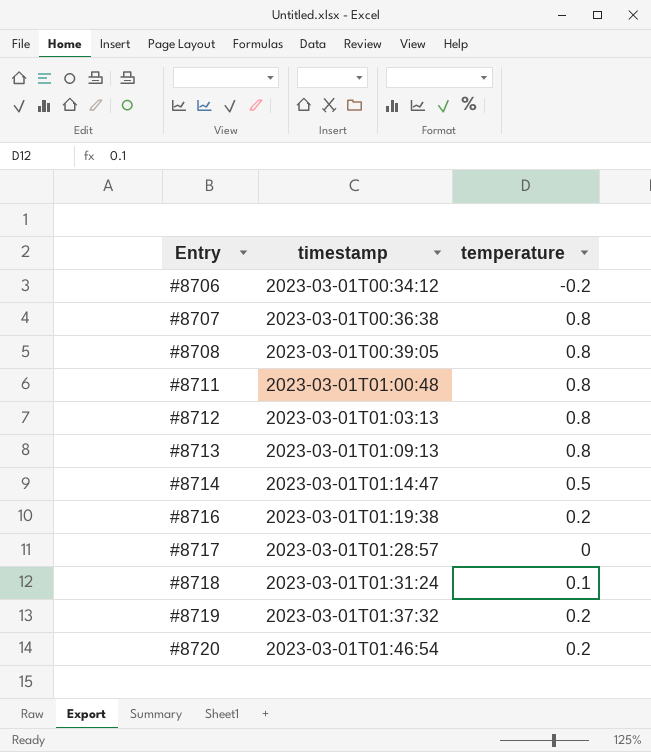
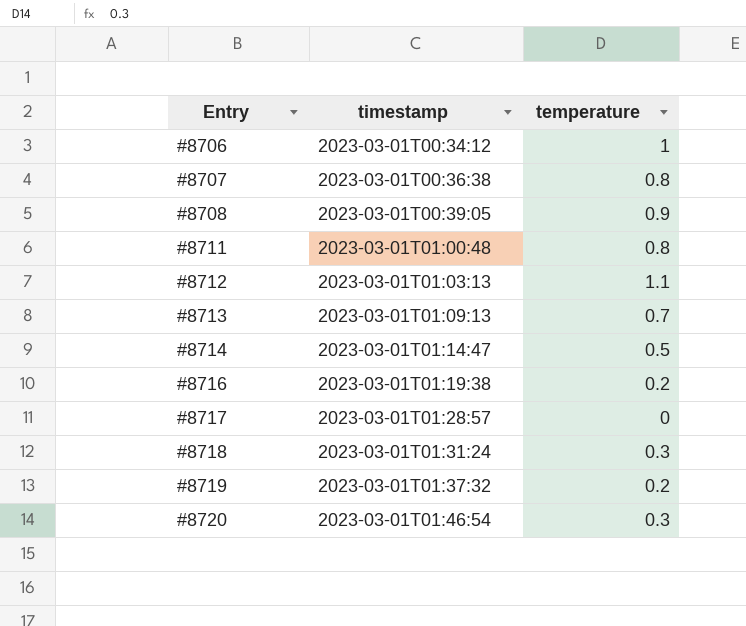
#8706 | temperature: -0.2 -> 1
#8708 | temperature: 0.8 -> 0.9
#8712 | temperature: 0.8 -> 1.1
#8713 | temperature: 0.8 -> 0.7
#8718 | temperature: 0.1 -> 0.3
#8720 | temperature: 0.2 -> 0.3

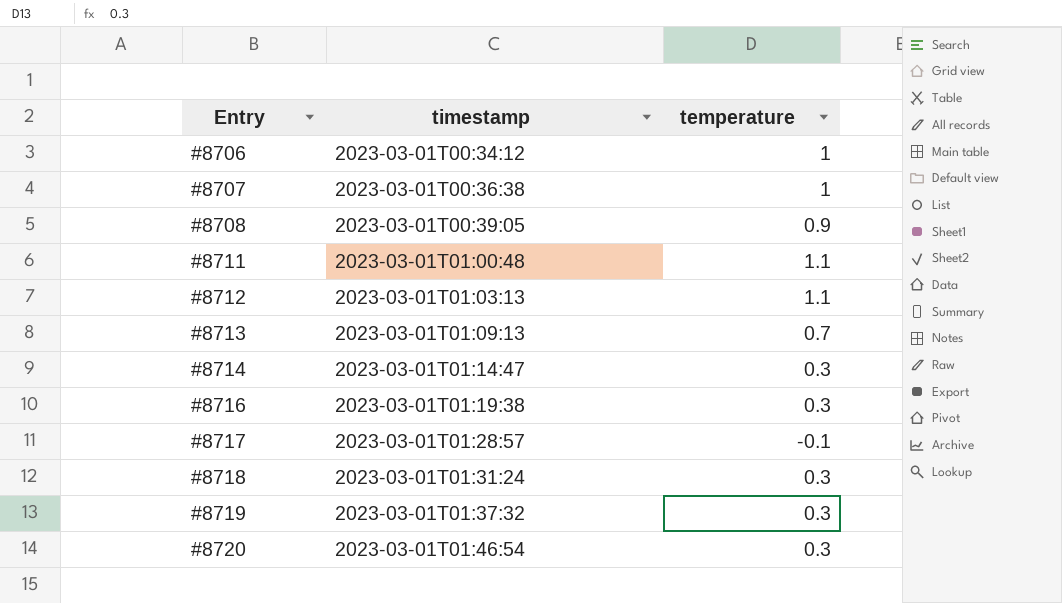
#8707 | temperature: 0.8 -> 1
#8711 | temperature: 0.8 -> 1.1
#8714 | temperature: 0.5 -> 0.3
#8716 | temperature: 0.2 -> 0.3
#8717 | temperature: 0 -> -0.1
#8719 | temperature: 0.2 -> 0.3

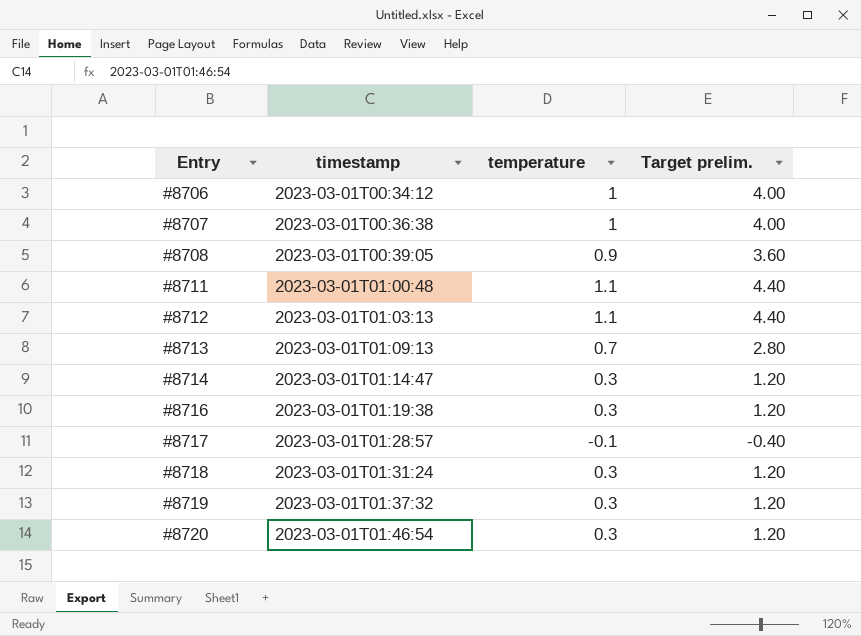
column Target prelim. | formula: none -> [temperature] * 4

